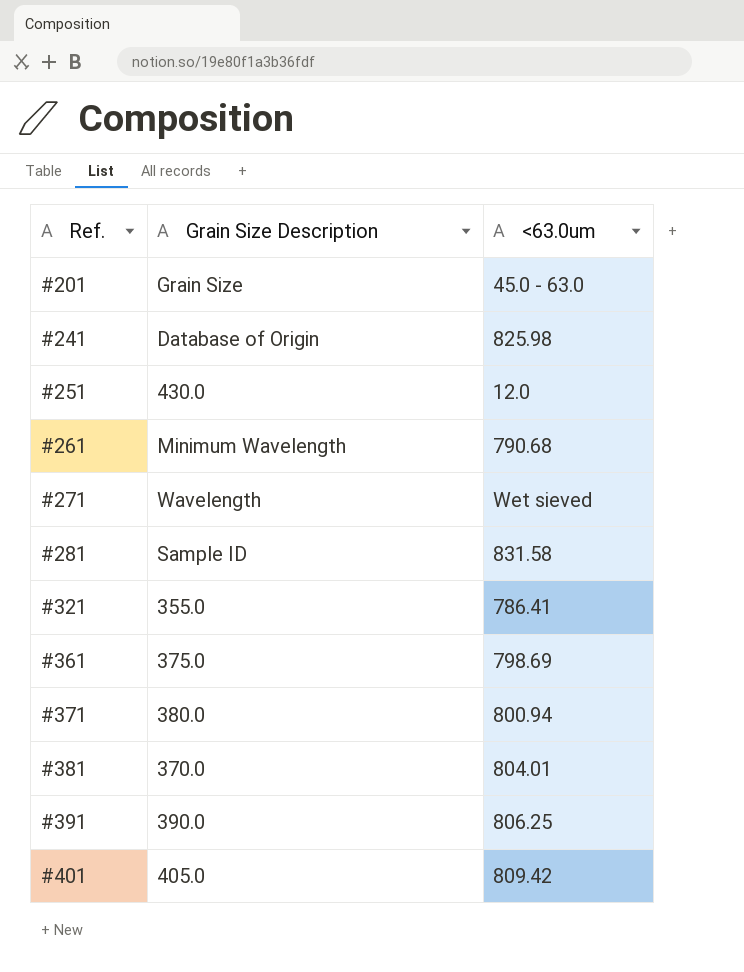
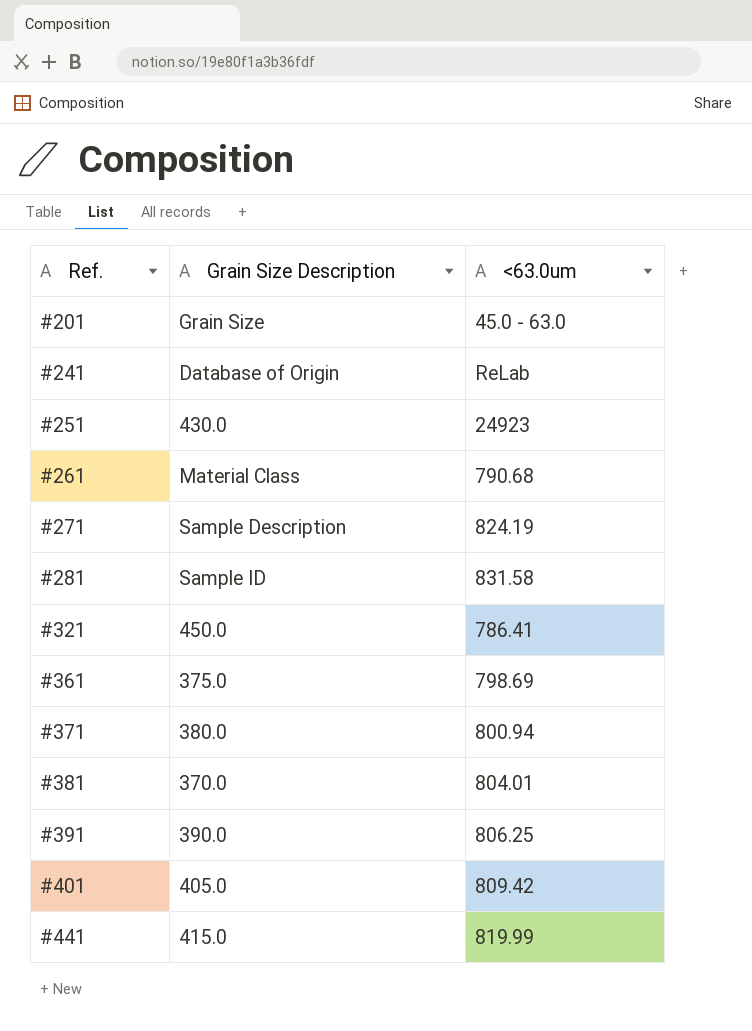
#241 | <63.0um: 825.98 -> ReLab
#251 | <63.0um: 12.0 -> 24923
#261 | Grain Size Description: Minimum Wavelength -> Material Class
#271 | Grain Size Description: Wavelength -> Sample Description
#271 | <63.0um: Wet sieved -> 824.19
#321 | Grain Size Description: 355.0 -> 450.0
row #441: none -> 415.0 | 819.99

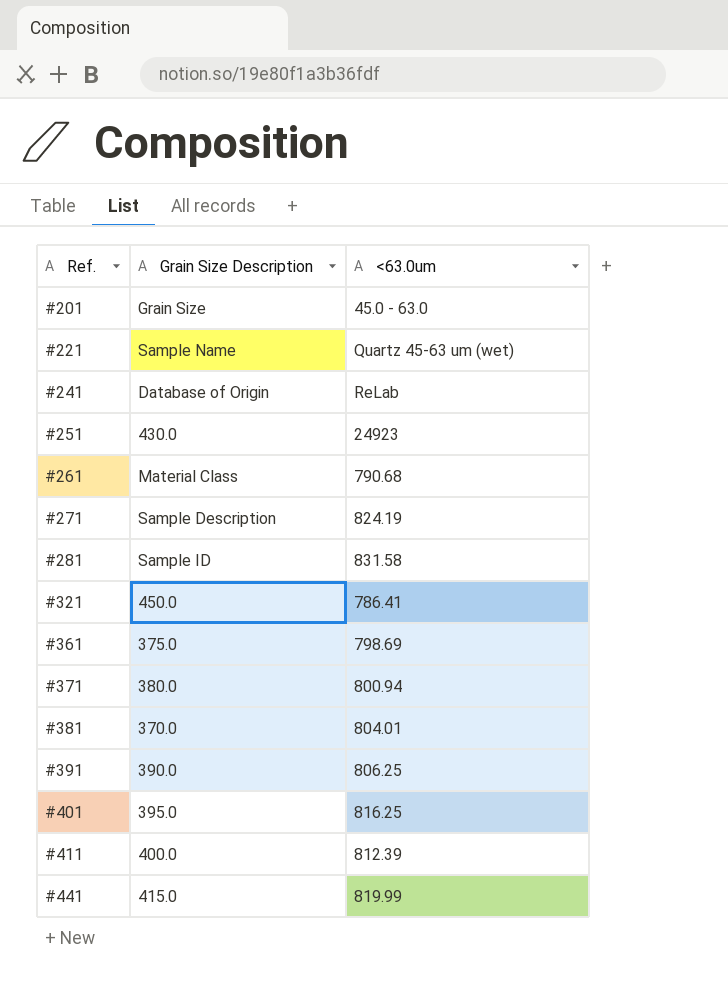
row #221: none -> Sample Name | Quartz 45-63 um (wet)
#401 | Grain Size Description: 405.0 -> 395.0
#401 | <63.0um: 809.42 -> 816.25
row #411: none -> 400.0 | 812.39

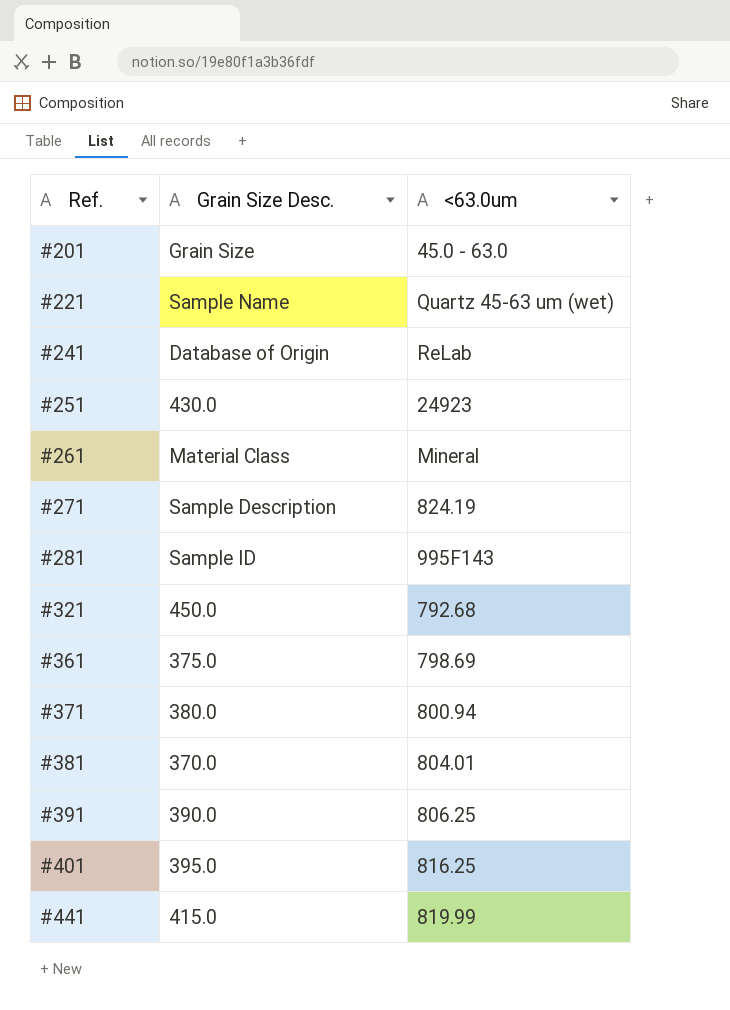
column name: Grain Size Description -> Grain Size Desc.
row #411: 400.0 | 812.39 -> none
#261 | <63.0um: 790.68 -> Mineral
#281 | <63.0um: 831.58 -> 995F143
#321 | <63.0um: 786.41 -> 792.68

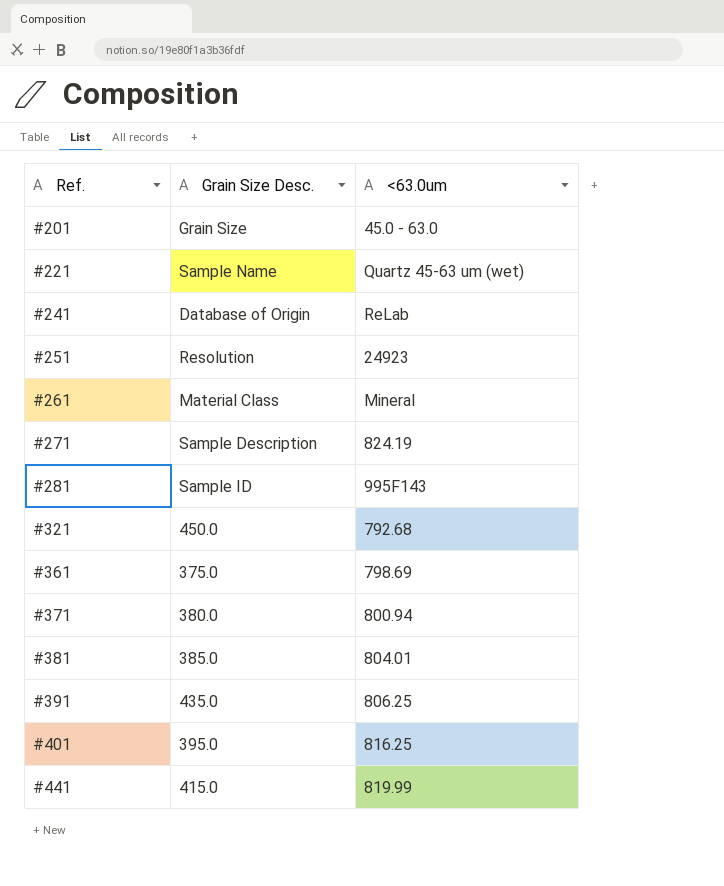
#251 | Grain Size Desc.: 430.0 -> Resolution
#381 | Grain Size Desc.: 370.0 -> 385.0
#391 | Grain Size Desc.: 390.0 -> 435.0

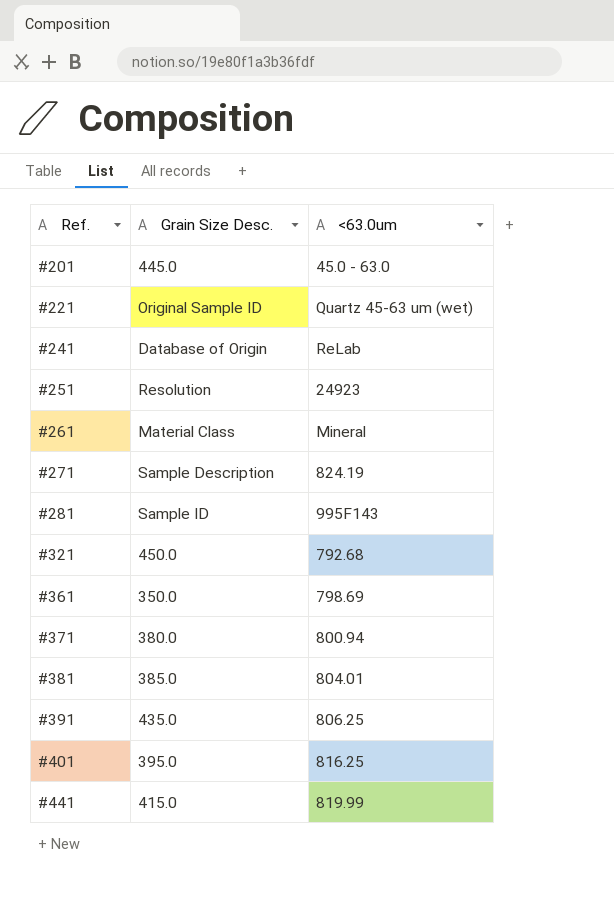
#201 | Grain Size Desc.: Grain Size -> 445.0
#221 | Grain Size Desc.: Sample Name -> Original Sample ID
#361 | Grain Size Desc.: 375.0 -> 350.0

